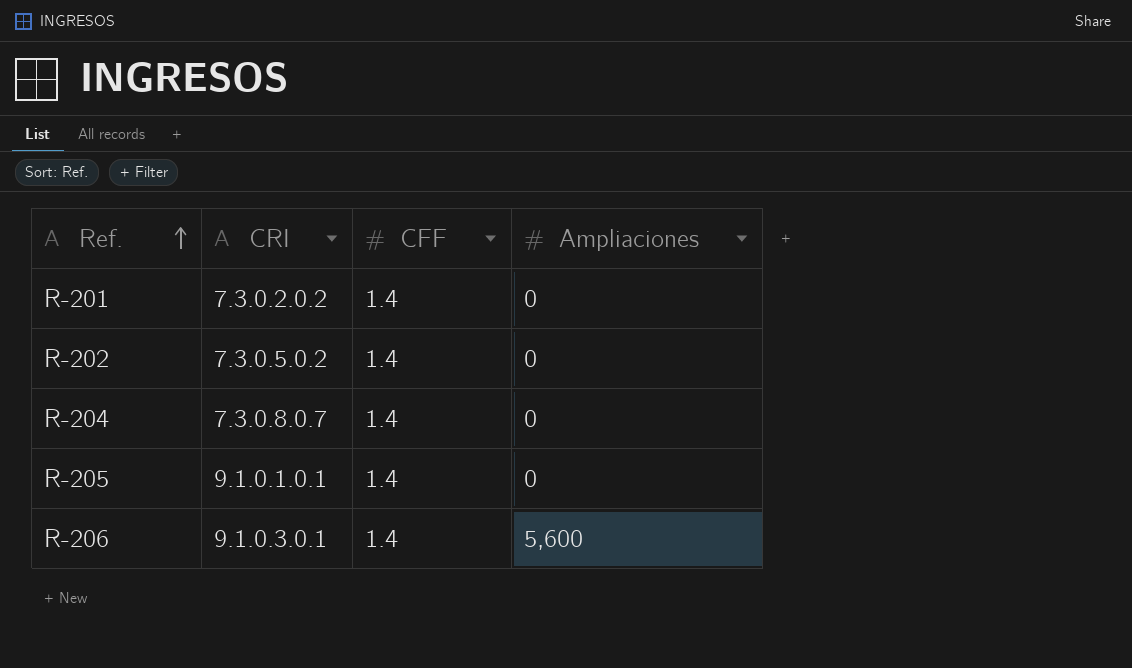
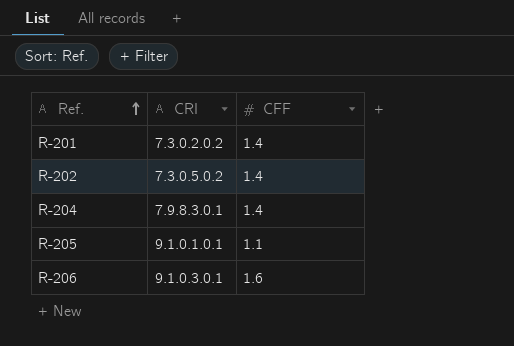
column Ampliaciones | position: 4 -> none
R-204 | CRI: 7.3.0.8.0.7 -> 7.9.8.3.0.1
R-205 | CFF: 1.4 -> 1.1
R-206 | CFF: 1.4 -> 1.6

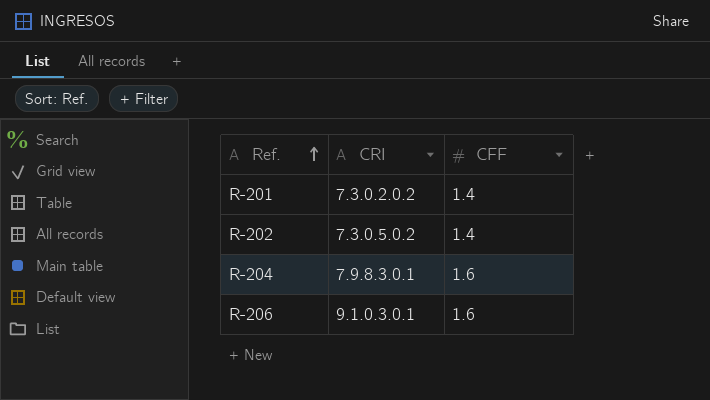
row R-205: 9.1.0.1.0.1 | 1.1 -> none
R-204 | CFF: 1.4 -> 1.6

